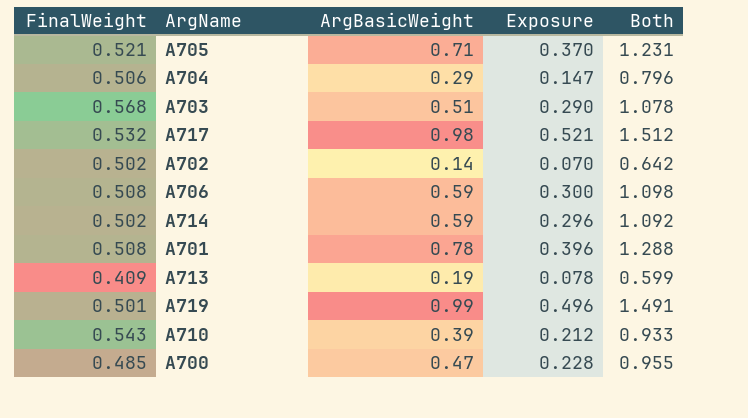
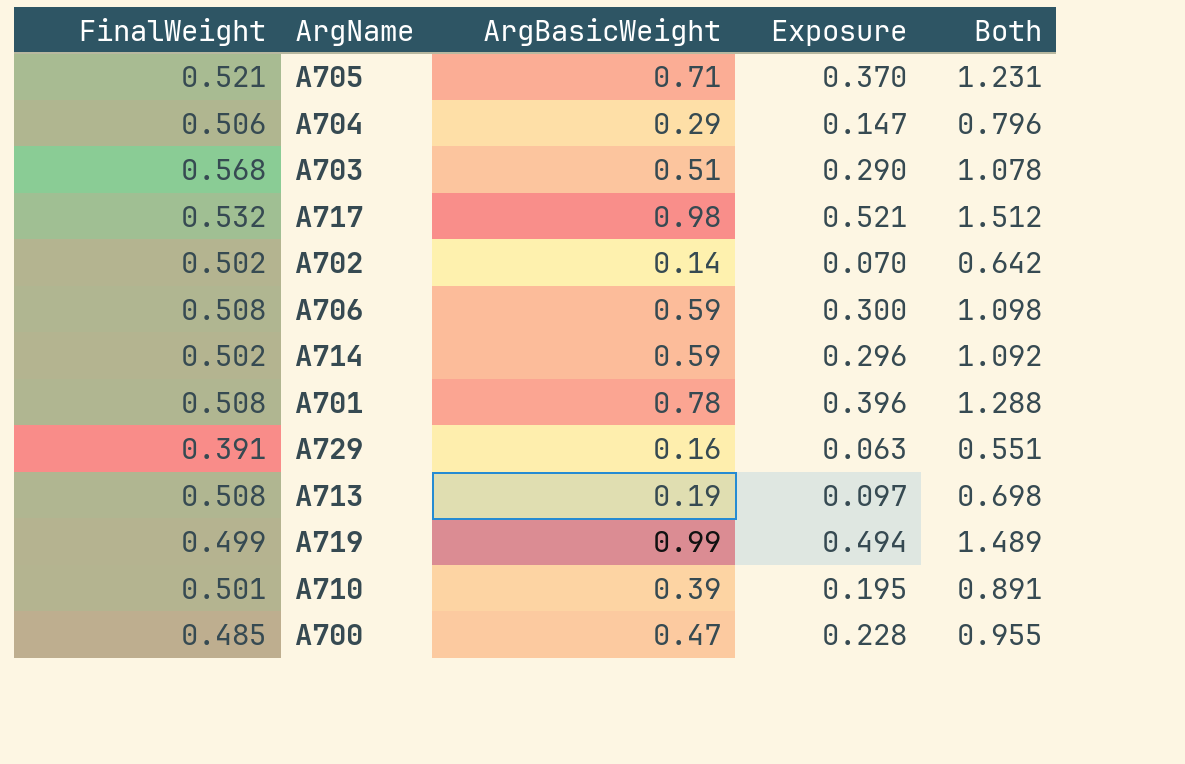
row A729: none -> 0.391 | 0.16 | 0.063 | 0.551
A713 | FinalWeight: 0.409 -> 0.508
A713 | Exposure: 0.078 -> 0.097
A713 | Both: 0.599 -> 0.698
A719 | FinalWeight: 0.501 -> 0.499
A719 | Exposure: 0.496 -> 0.494
A719 | Both: 1.491 -> 1.489
A710 | FinalWeight: 0.543 -> 0.501
A710 | Exposure: 0.212 -> 0.195
A710 | Both: 0.933 -> 0.891

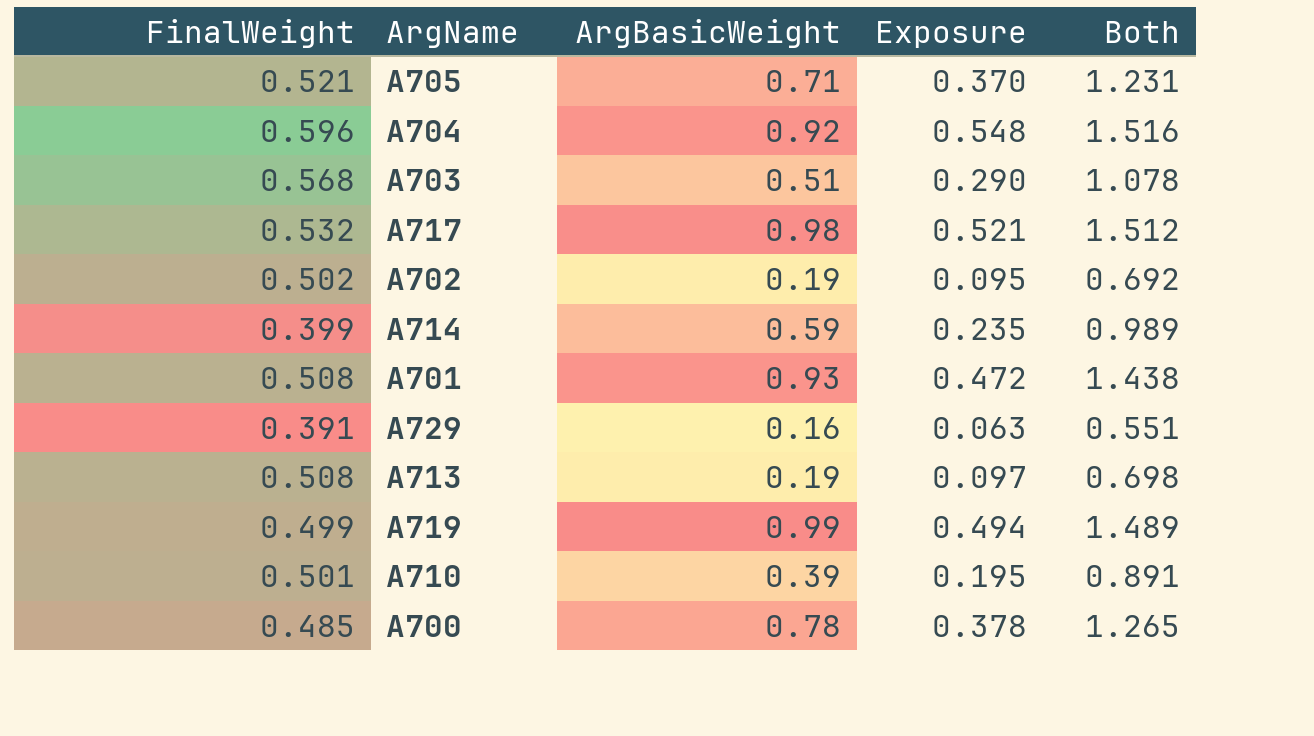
row A706: 0.508 | 0.59 | 0.300 | 1.098 -> none
A704 | FinalWeight: 0.506 -> 0.596
A704 | ArgBasicWeight: 0.29 -> 0.92
A704 | Exposure: 0.147 -> 0.548
A704 | Both: 0.796 -> 1.516
A702 | ArgBasicWeight: 0.14 -> 0.19
A702 | Exposure: 0.070 -> 0.095
A702 | Both: 0.642 -> 0.692
A714 | FinalWeight: 0.502 -> 0.399
A714 | Exposure: 0.296 -> 0.235
A714 | Both: 1.092 -> 0.989
A701 | ArgBasicWeight: 0.78 -> 0.93
A701 | Exposure: 0.396 -> 0.472
A701 | Both: 1.288 -> 1.438
A700 | ArgBasicWeight: 0.47 -> 0.78
A700 | Exposure: 0.228 -> 0.378
A700 | Both: 0.955 -> 1.265

